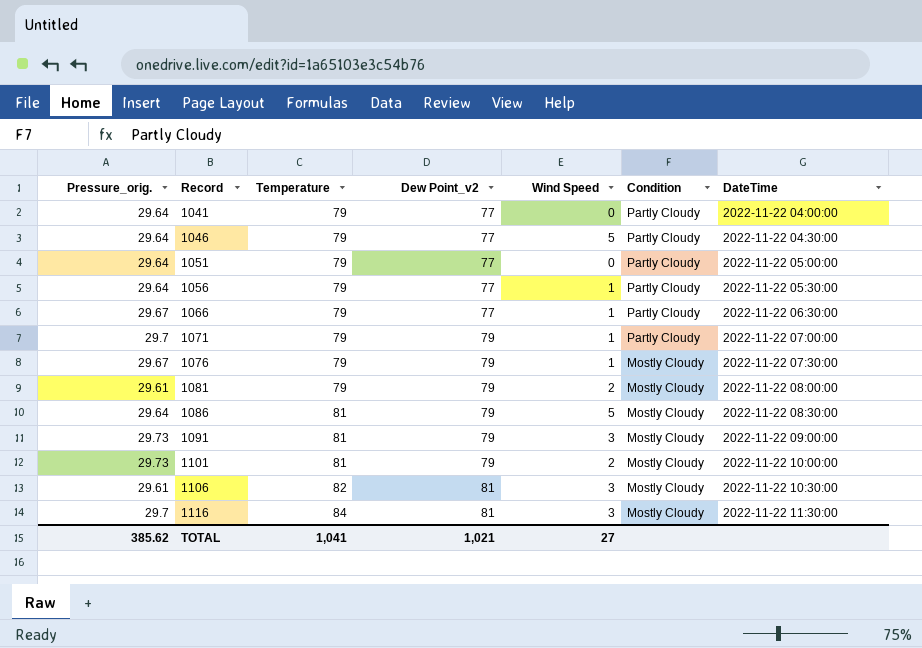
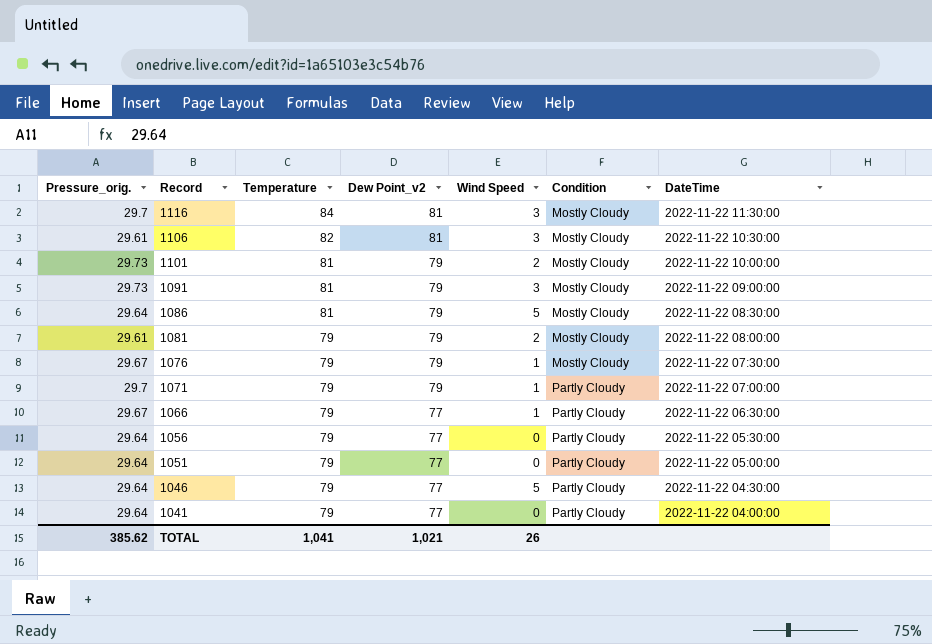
row order: Record ascending -> Record descending
1056 | Wind Speed: 1 -> 0
TOTAL | Wind Speed: 27 -> 26

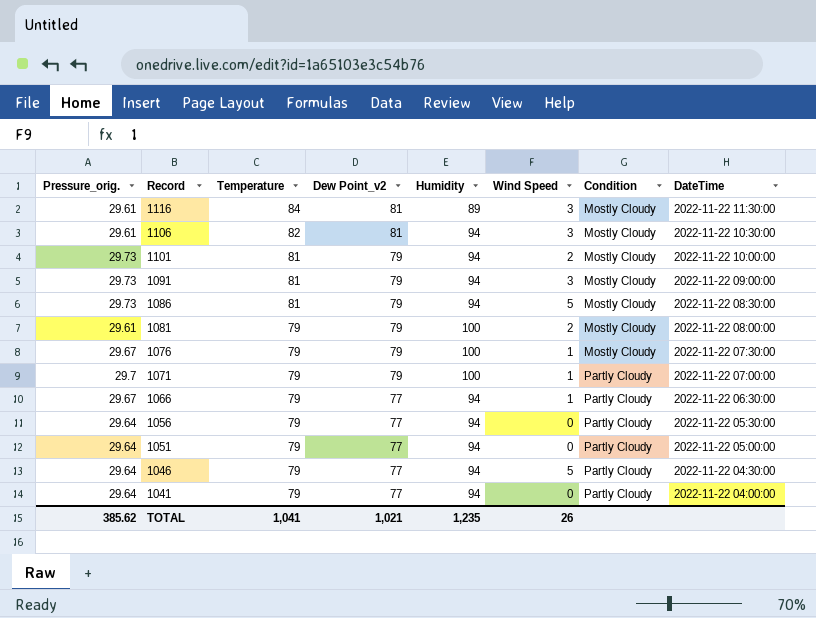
column Humidity | position: none -> 5
1116 | Pressure_orig.: 29.7 -> 29.61
1086 | Pressure_orig.: 29.64 -> 29.73

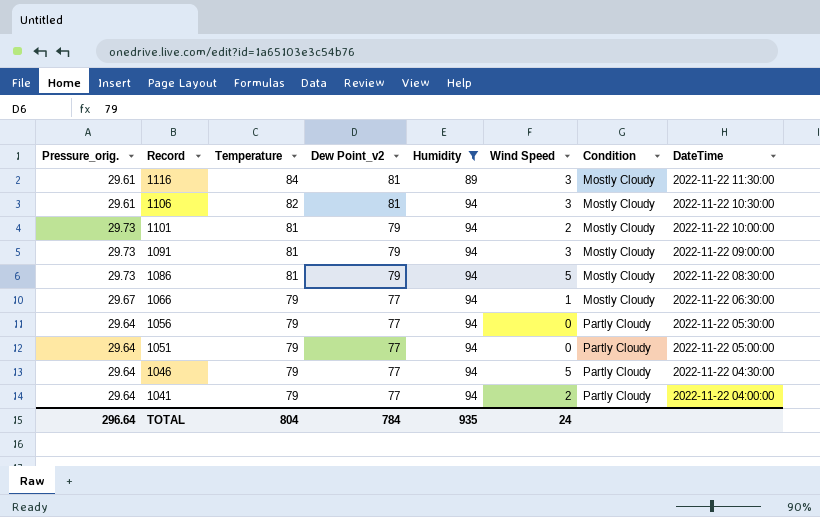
filter: none -> Humidity != 100
1066 | Condition: Partly Cloudy -> Mostly Cloudy
1041 | Wind Speed: 0 -> 2
TOTAL | Pressure_orig.: 385.62 -> 296.64
TOTAL | Temperature: 1,041 -> 804
TOTAL | Dew Point_v2: 1,021 -> 784
TOTAL | Humidity: 1,235 -> 935
TOTAL | Wind Speed: 26 -> 24

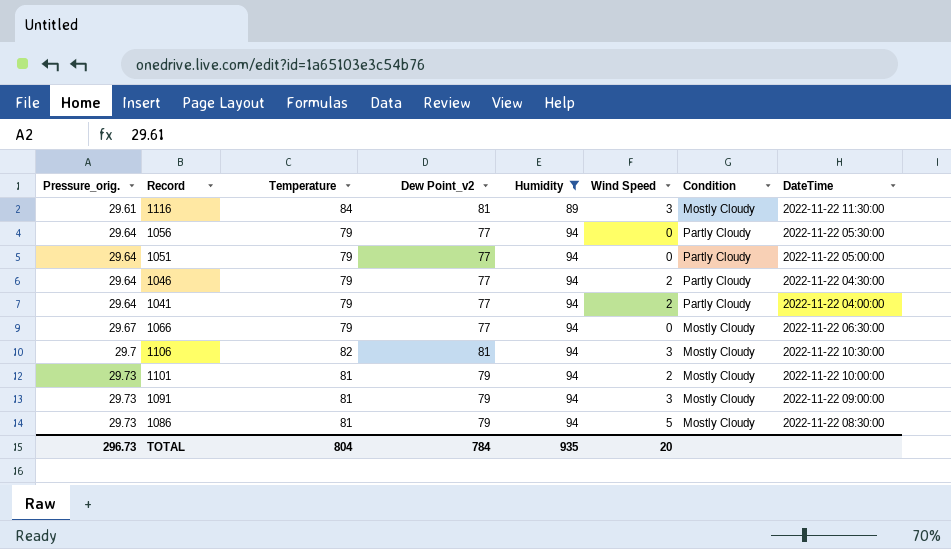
row order: Record descending -> Pressure_orig. ascending
1046 | Wind Speed: 5 -> 2
1066 | Wind Speed: 1 -> 0
1106 | Pressure_orig.: 29.61 -> 29.7
TOTAL | Pressure_orig.: 296.64 -> 296.73
TOTAL | Wind Speed: 24 -> 20

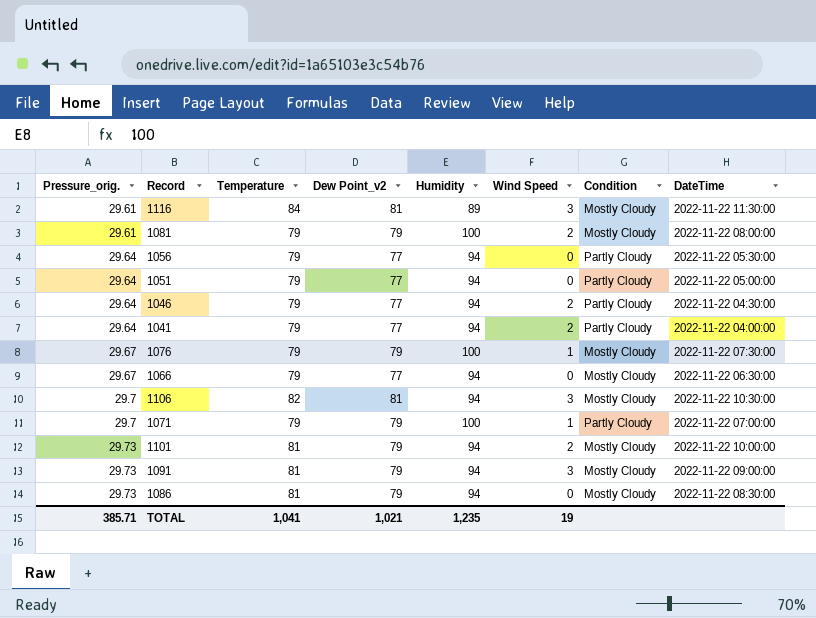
filter: Humidity != 100 -> none
1086 | Wind Speed: 5 -> 0
TOTAL | Pressure_orig.: 296.73 -> 385.71
TOTAL | Temperature: 804 -> 1,041
TOTAL | Dew Point_v2: 784 -> 1,021
TOTAL | Humidity: 935 -> 1,235
TOTAL | Wind Speed: 20 -> 19

